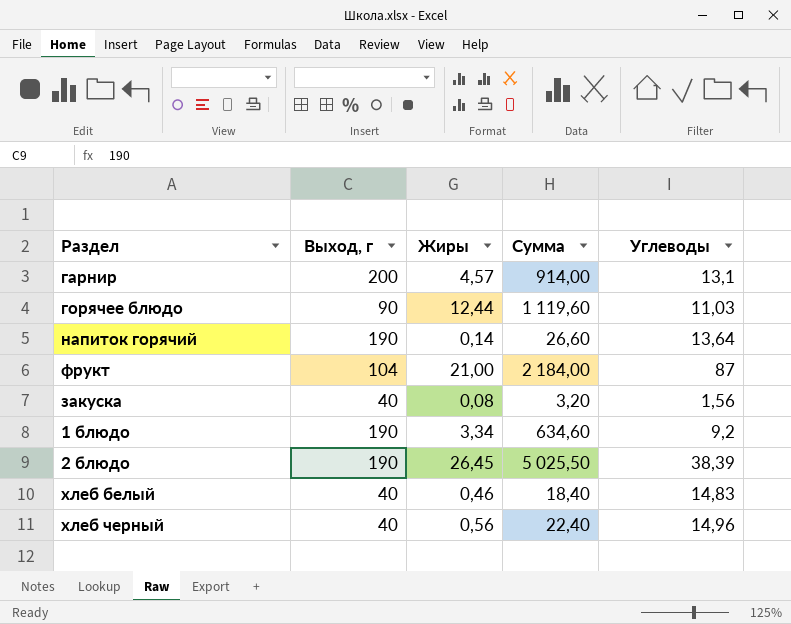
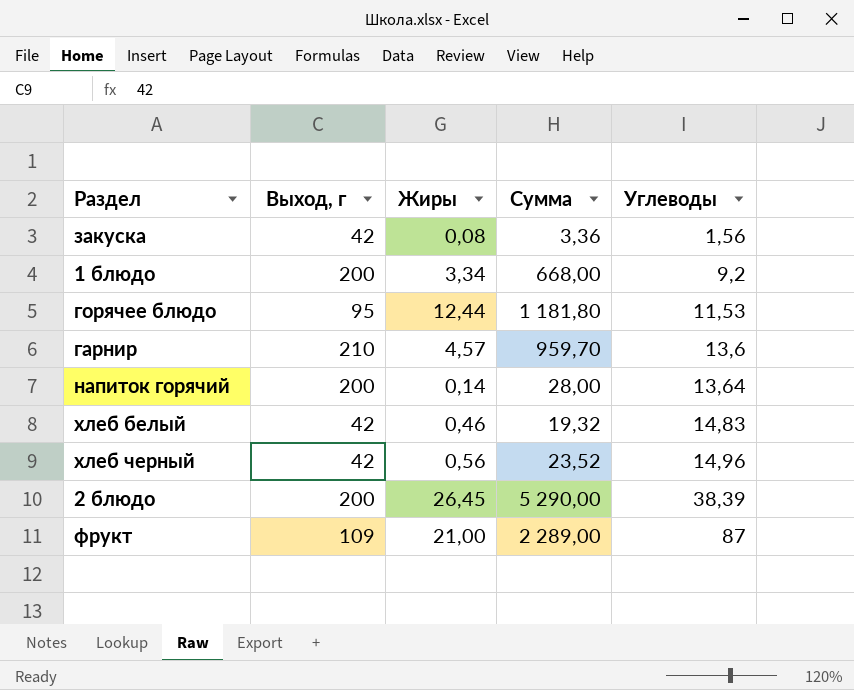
row order: none -> Углеводы ascending
закуска | Выход, г: 40 -> 42
закуска | Сумма: 3,20 -> 3,36
1 блюдо | Выход, г: 190 -> 200
1 блюдо | Сумма: 634,60 -> 668,00
горячее блюдо | Выход, г: 90 -> 95
горячее блюдо | Сумма: 1 119,60 -> 1 181,80
горячее блюдо | Углеводы: 11,03 -> 11,53
гарнир | Выход, г: 200 -> 210
гарнир | Сумма: 914,00 -> 959,70
гарнир | Углеводы: 13,1 -> 13,6
напиток горячий | Выход, г: 190 -> 200
напиток горячий | Сумма: 26,60 -> 28,00
хлеб белый | Выход, г: 40 -> 42
хлеб белый | Сумма: 18,40 -> 19,32
хлеб черный | Выход, г: 40 -> 42
хлеб черный | Сумма: 22,40 -> 23,52
2 блюдо | Выход, г: 190 -> 200
2 блюдо | Сумма: 5 025,50 -> 5 290,00
фрукт | Выход, г: 104 -> 109
фрукт | Сумма: 2 184,00 -> 2 289,00

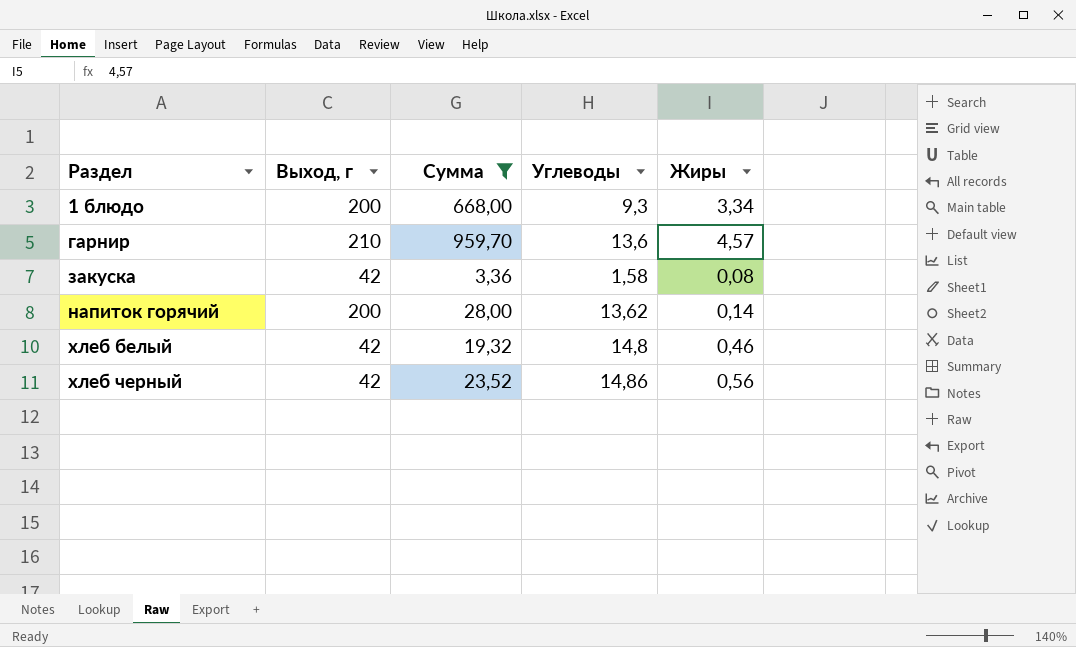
filter: none -> Сумма <= 959,70
row order: Углеводы ascending -> Раздел ascending
column Жиры | position: 3 -> 5
1 блюдо | Углеводы: 9,2 -> 9,3
закуска | Углеводы: 1,56 -> 1,58
напиток горячий | Углеводы: 13,64 -> 13,62
хлеб белый | Углеводы: 14,83 -> 14,8
хлеб черный | Углеводы: 14,96 -> 14,86

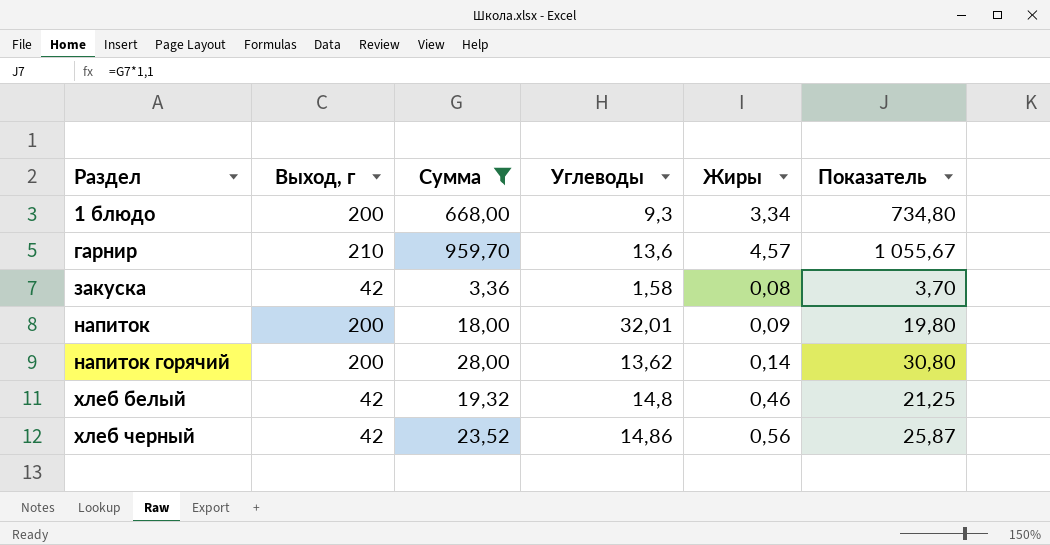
column Показатель | formula: none -> [Сумма] * 1,1
row напиток: none -> 200 | 18,00 | 32,01 | 0,09 | 19,80

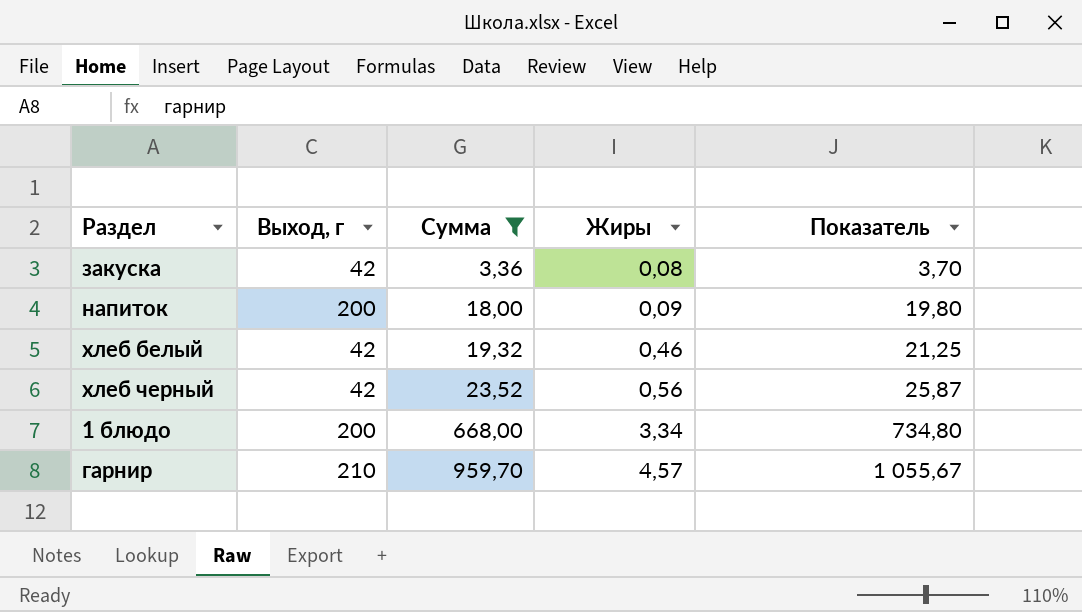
row order: Раздел ascending -> Сумма ascending
column Углеводы | position: 4 -> none
row напиток горячий: 200 | 28,00 | 13,62 | 0,14 | 30,80 -> none

